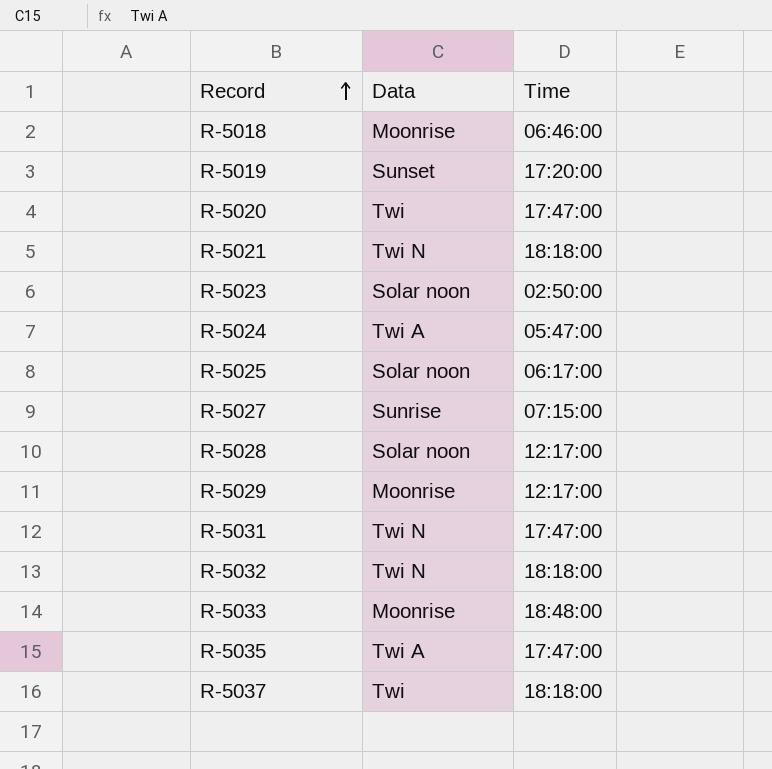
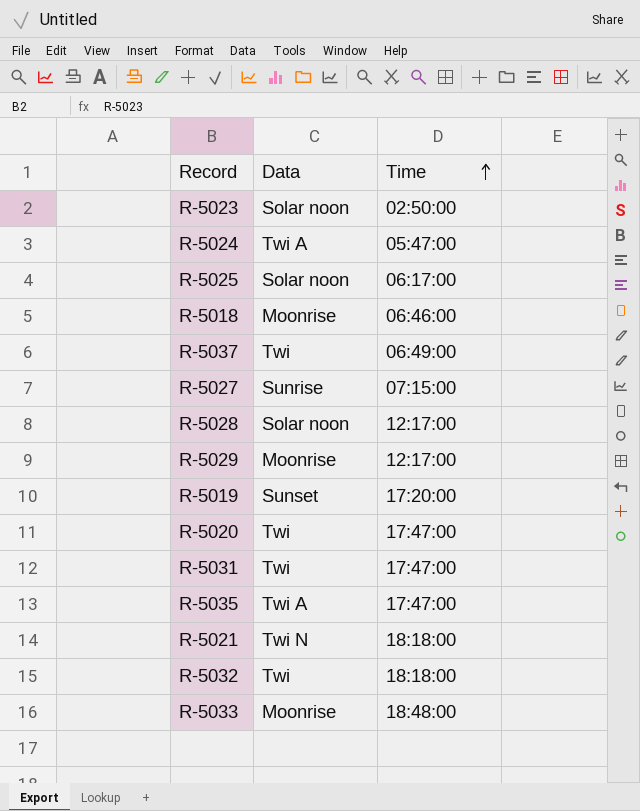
row order: Record ascending -> Time ascending
R-5037 | Time: 18:18:00 -> 06:49:00
R-5031 | Data: Twi N -> Twi
R-5032 | Data: Twi N -> Twi

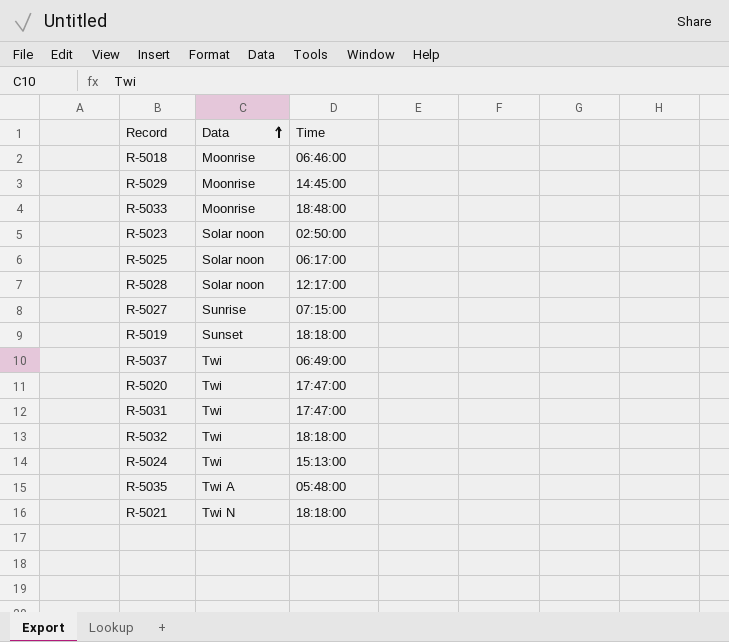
row order: Time ascending -> Data ascending
R-5029 | Time: 12:17:00 -> 14:45:00
R-5019 | Time: 17:20:00 -> 18:18:00
R-5024 | Data: Twi A -> Twi
R-5024 | Time: 05:47:00 -> 15:13:00
R-5035 | Time: 17:47:00 -> 05:48:00

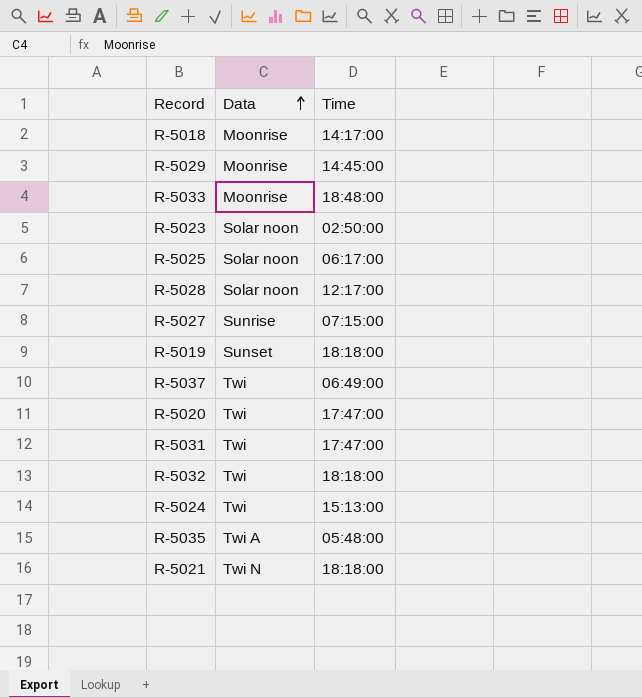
R-5018 | Time: 06:46:00 -> 14:17:00

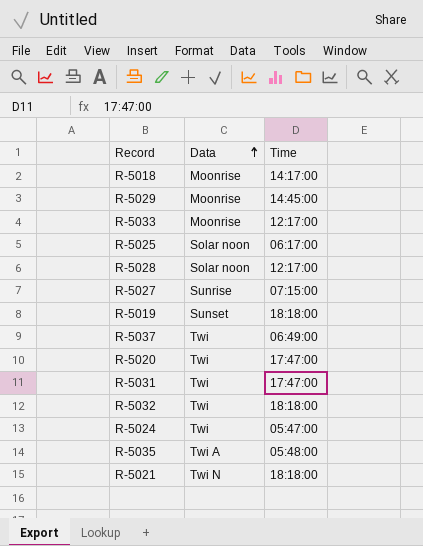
row R-5023: Solar noon | 02:50:00 -> none
R-5033 | Time: 18:48:00 -> 12:17:00
R-5024 | Time: 15:13:00 -> 05:47:00

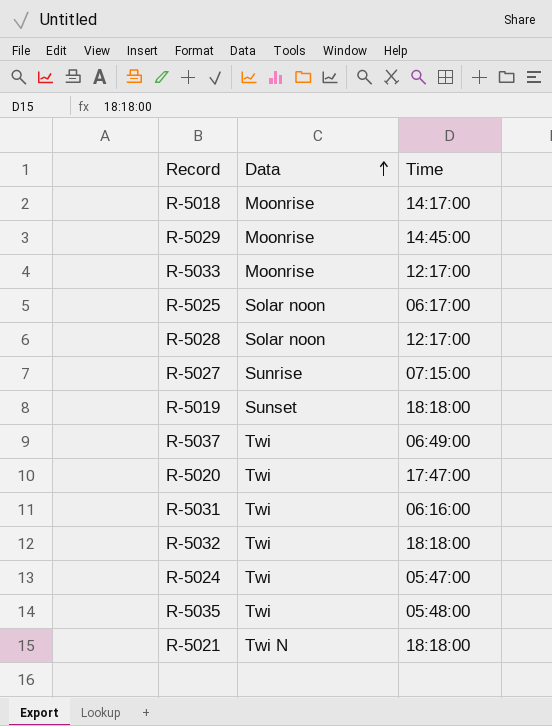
R-5031 | Time: 17:47:00 -> 06:16:00
R-5035 | Data: Twi A -> Twi

